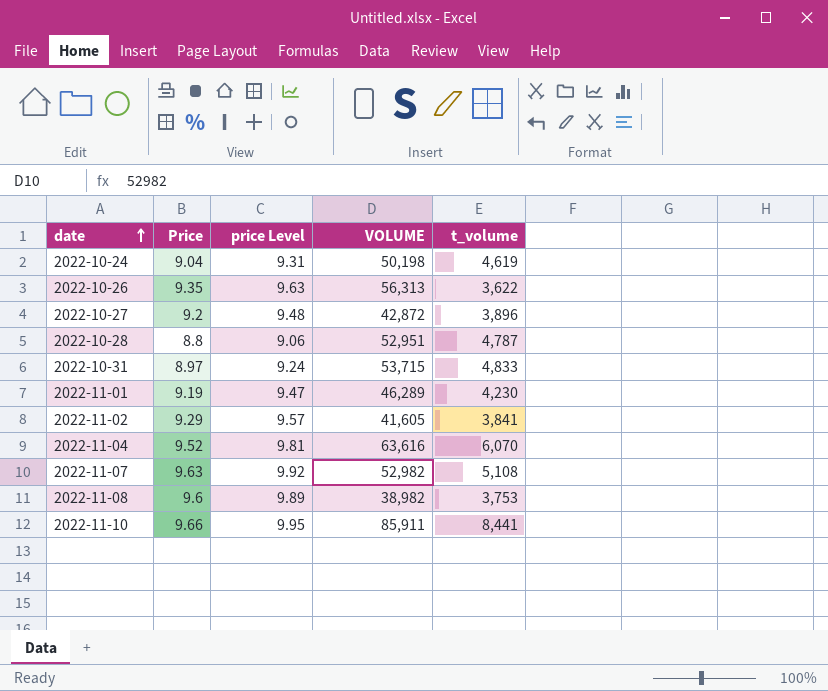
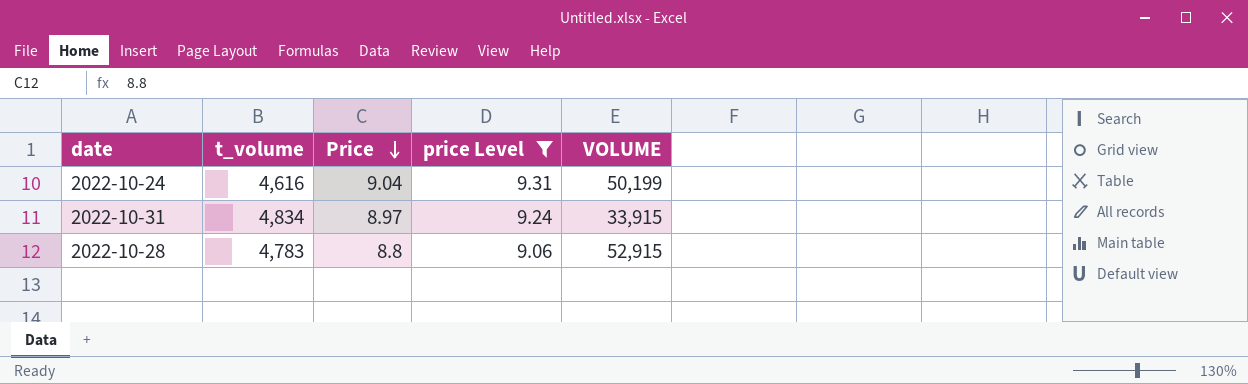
filter: none -> price Level <= 9.31
row order: date ascending -> Price descending
column t_volume | position: 5 -> 2
2022-10-24 | t_volume: 4,619 -> 4,616
2022-10-24 | VOLUME: 50,198 -> 50,199
2022-10-31 | t_volume: 4,833 -> 4,834
2022-10-31 | VOLUME: 53,715 -> 33,915
2022-10-28 | t_volume: 4,787 -> 4,783
2022-10-28 | VOLUME: 52,951 -> 52,915

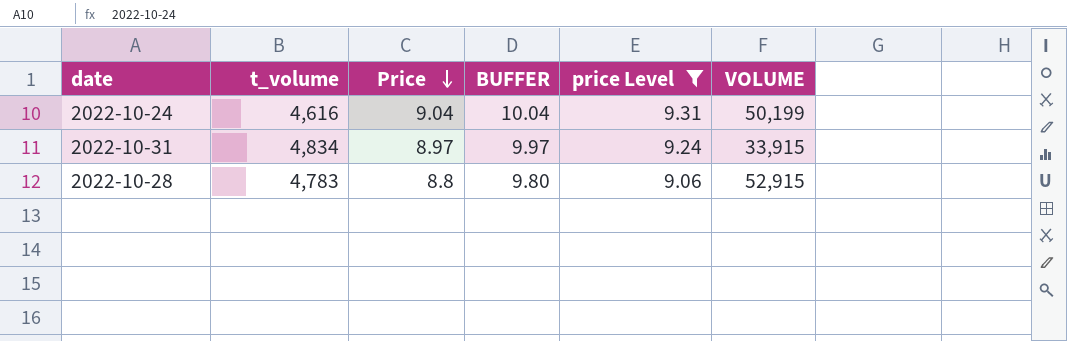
column BUFFER | formula: none -> [Price] + 1

